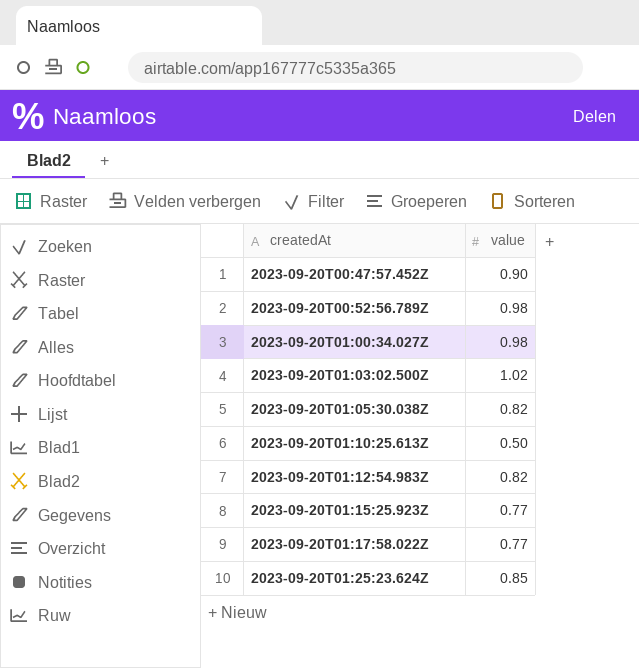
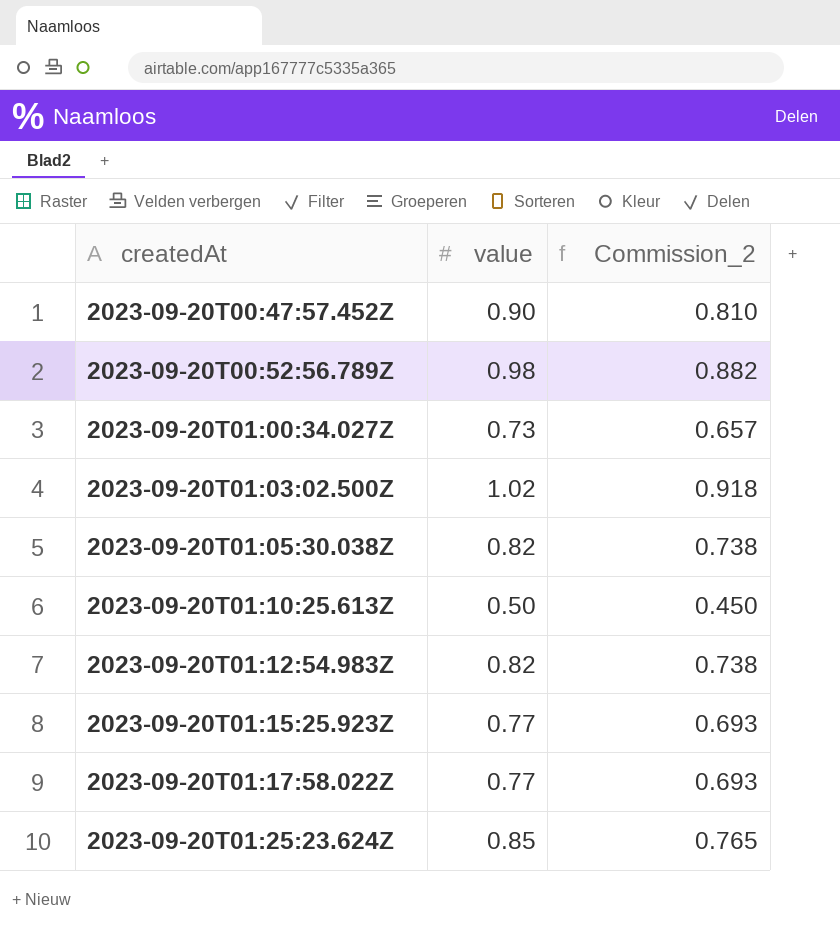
column Commission_2 | formula: none -> [value] * 0.9
2023-09-20T01:00:34.027Z | value: 0.98 -> 0.73

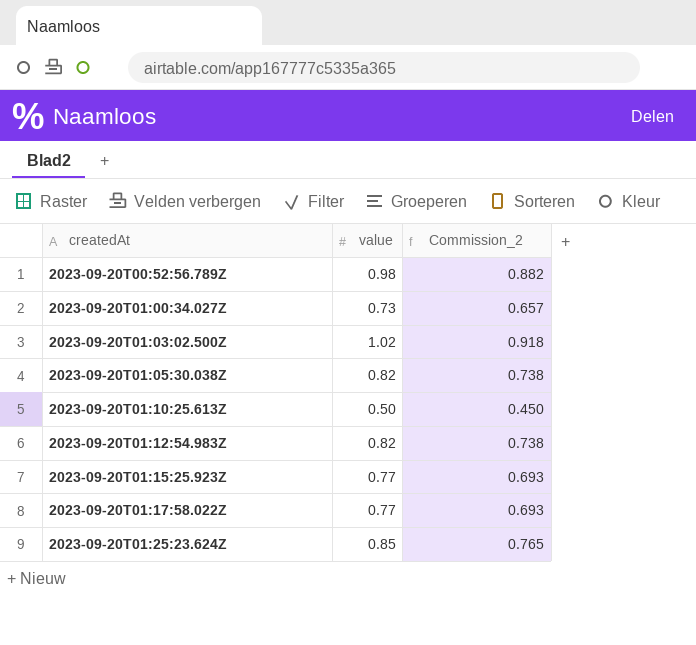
row 2023-09-20T00:47:57.452Z: 0.90 | 0.810 -> none

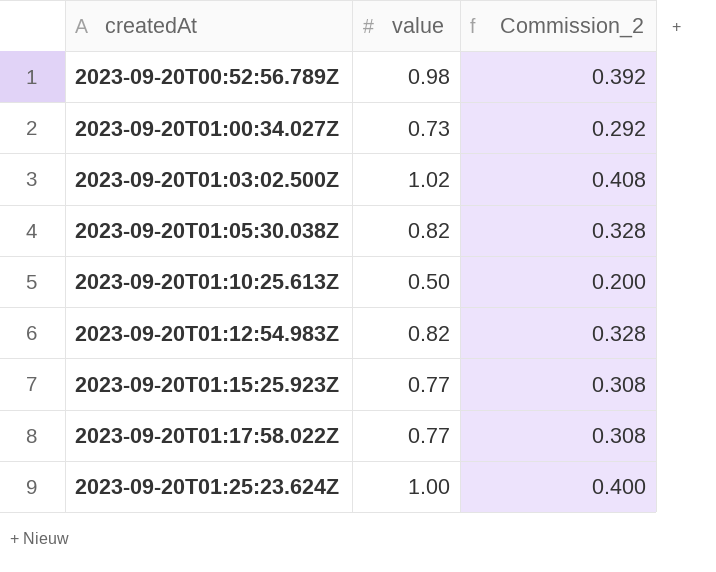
column Commission_2 | formula: [value] * 0.9 -> [value] * 0.4
2023-09-20T01:25:23.624Z | value: 0.85 -> 1.00

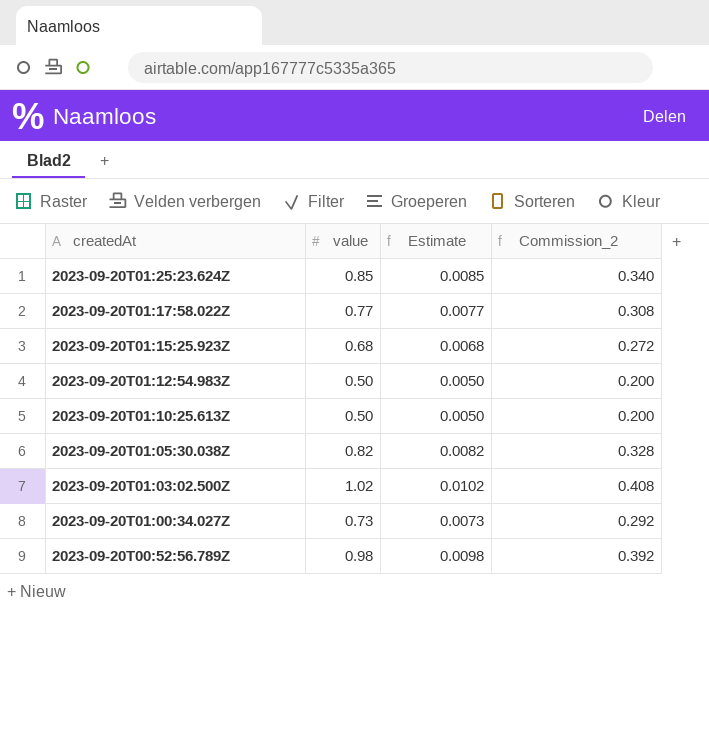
row order: createdAt ascending -> createdAt descending
column Estimate | formula: none -> [value] * 0.01
2023-09-20T01:25:23.624Z | value: 1.00 -> 0.85
2023-09-20T01:25:23.624Z | Commission_2: 0.400 -> 0.340
2023-09-20T01:15:25.923Z | value: 0.77 -> 0.68
2023-09-20T01:15:25.923Z | Commission_2: 0.308 -> 0.272
2023-09-20T01:12:54.983Z | value: 0.82 -> 0.50
2023-09-20T01:12:54.983Z | Commission_2: 0.328 -> 0.200

